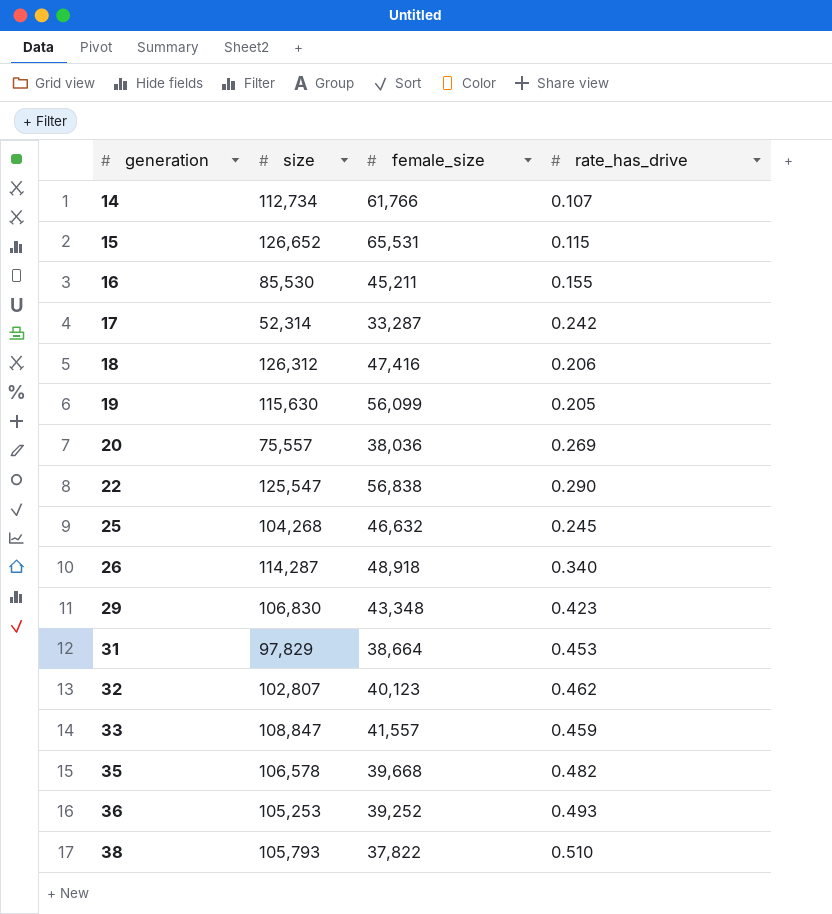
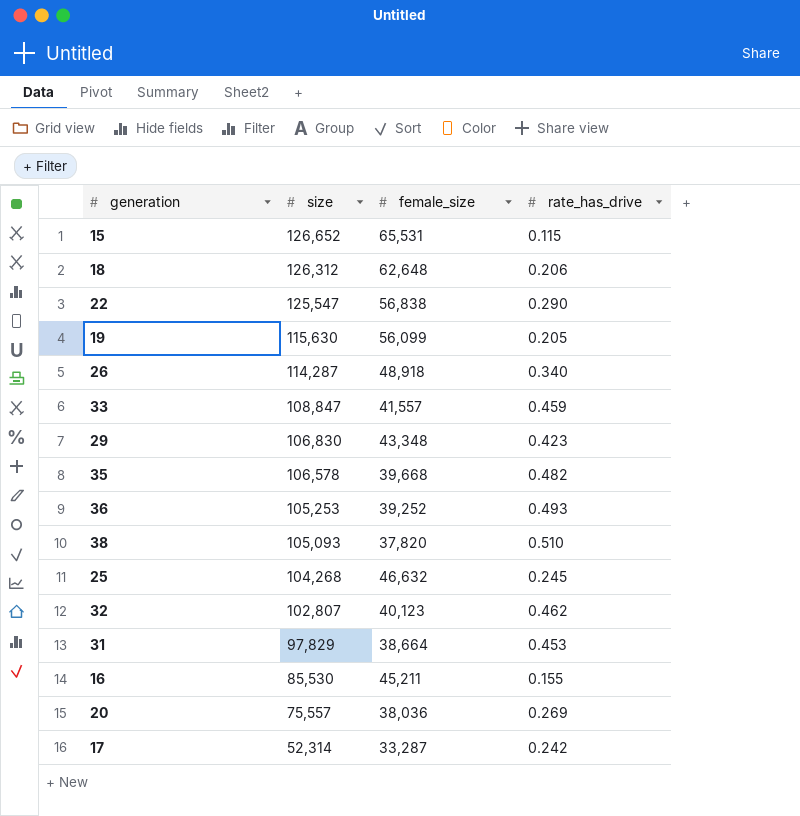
row order: generation ascending -> size descending
row 14: 112,734 | 61,766 | 0.107 -> none
18 | female_size: 47,416 -> 62,648
38 | size: 105,793 -> 105,093
38 | female_size: 37,822 -> 37,820

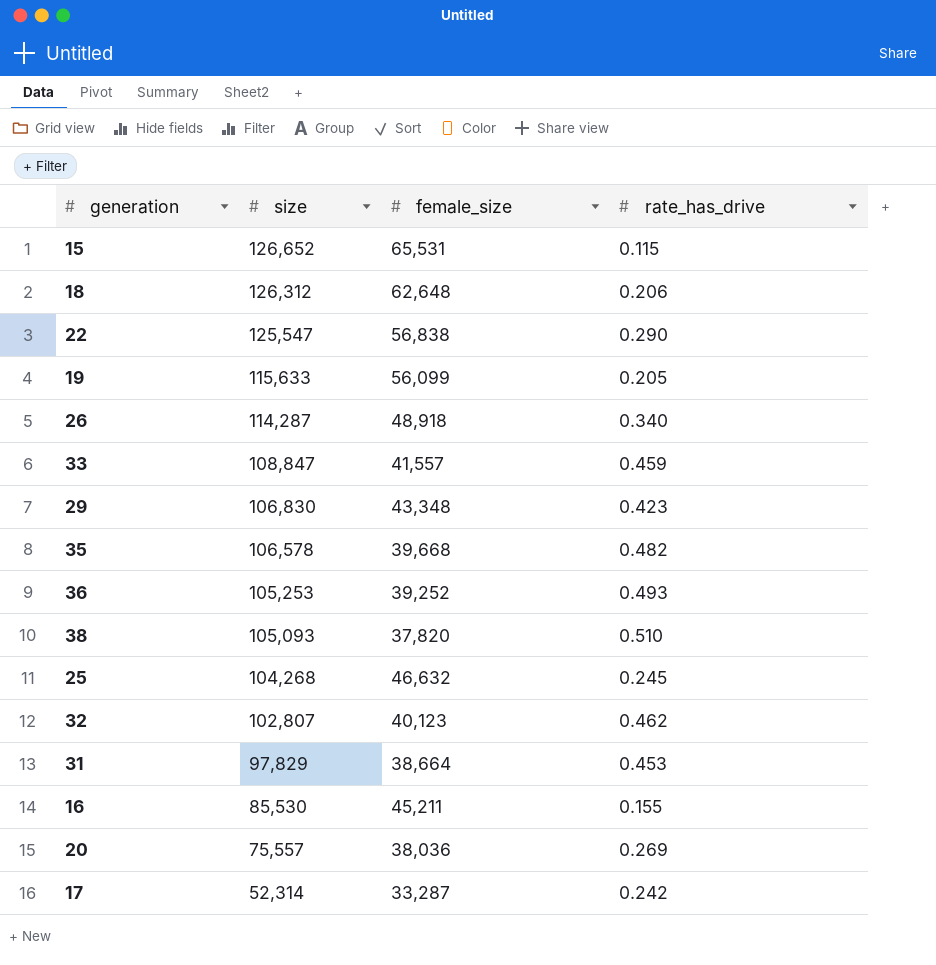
19 | size: 115,630 -> 115,633

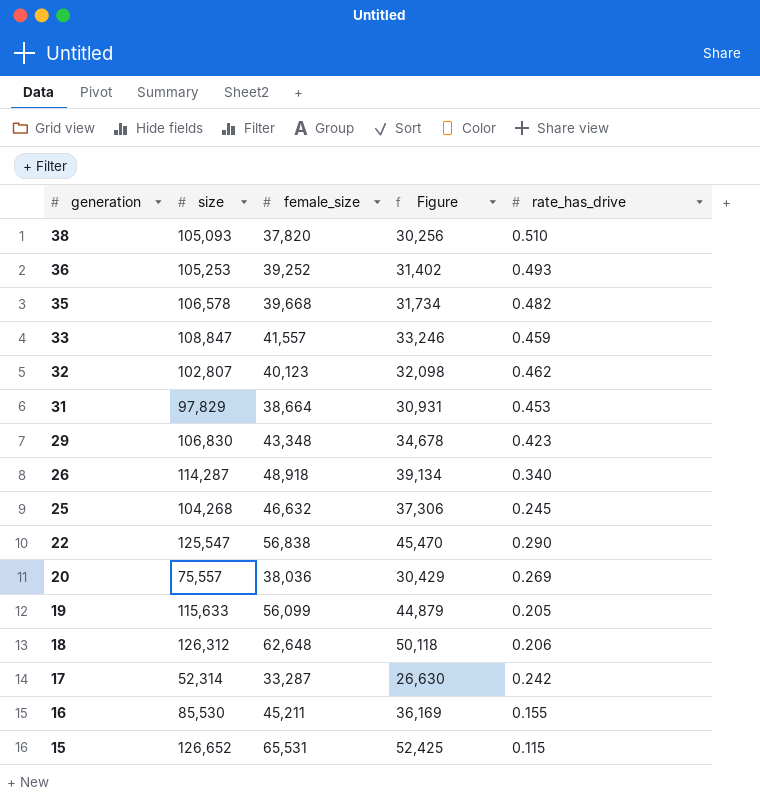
row order: size descending -> generation descending
column Figure | formula: none -> [female_size] * 0.8

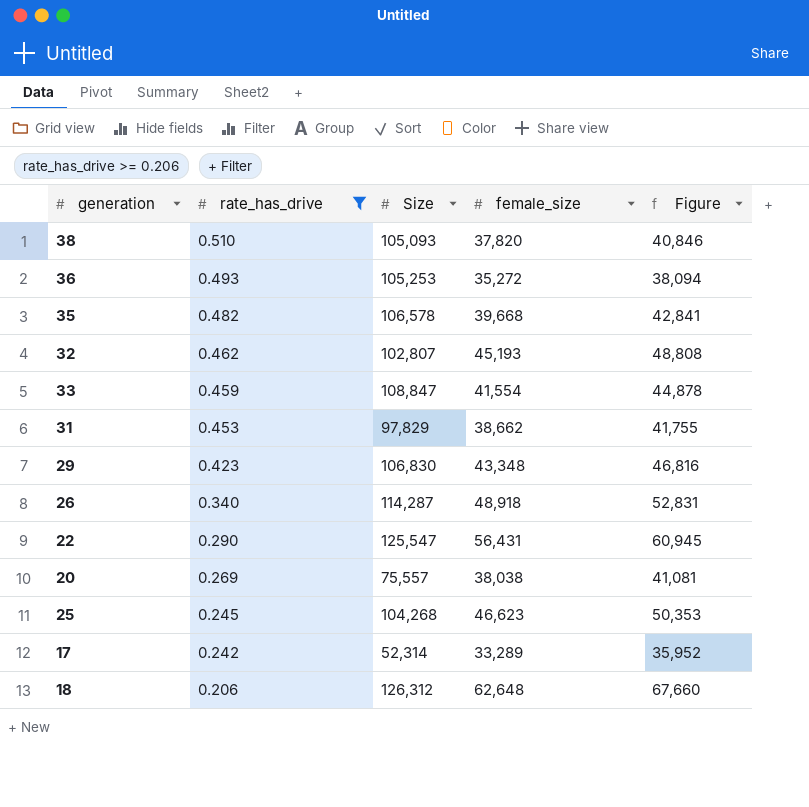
filter: none -> rate_has_drive >= 0.206
row order: generation descending -> rate_has_drive descending
column rate_has_drive | position: 5 -> 2
column name: size -> Size
column Figure | formula: [female_size] * 0.8 -> [female_size] * 1.08
36 | female_size: 39,252 -> 35,272
32 | female_size: 40,123 -> 45,193
33 | female_size: 41,557 -> 41,554
31 | female_size: 38,664 -> 38,662
22 | female_size: 56,838 -> 56,431
20 | female_size: 38,036 -> 38,038
25 | female_size: 46,632 -> 46,623
17 | female_size: 33,287 -> 33,289

